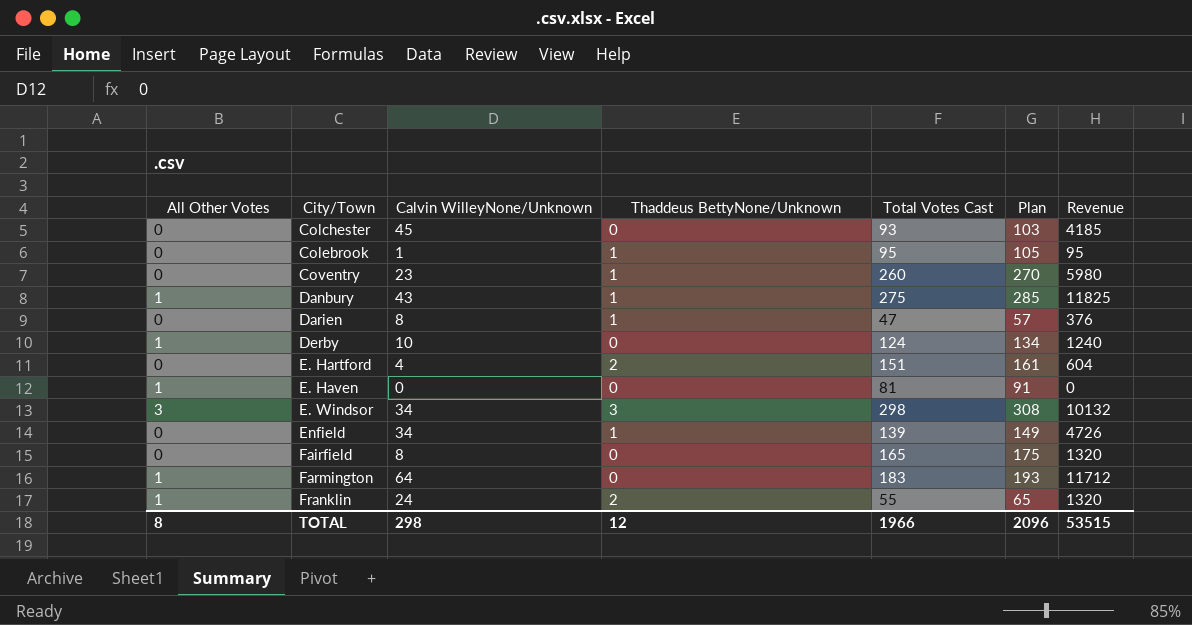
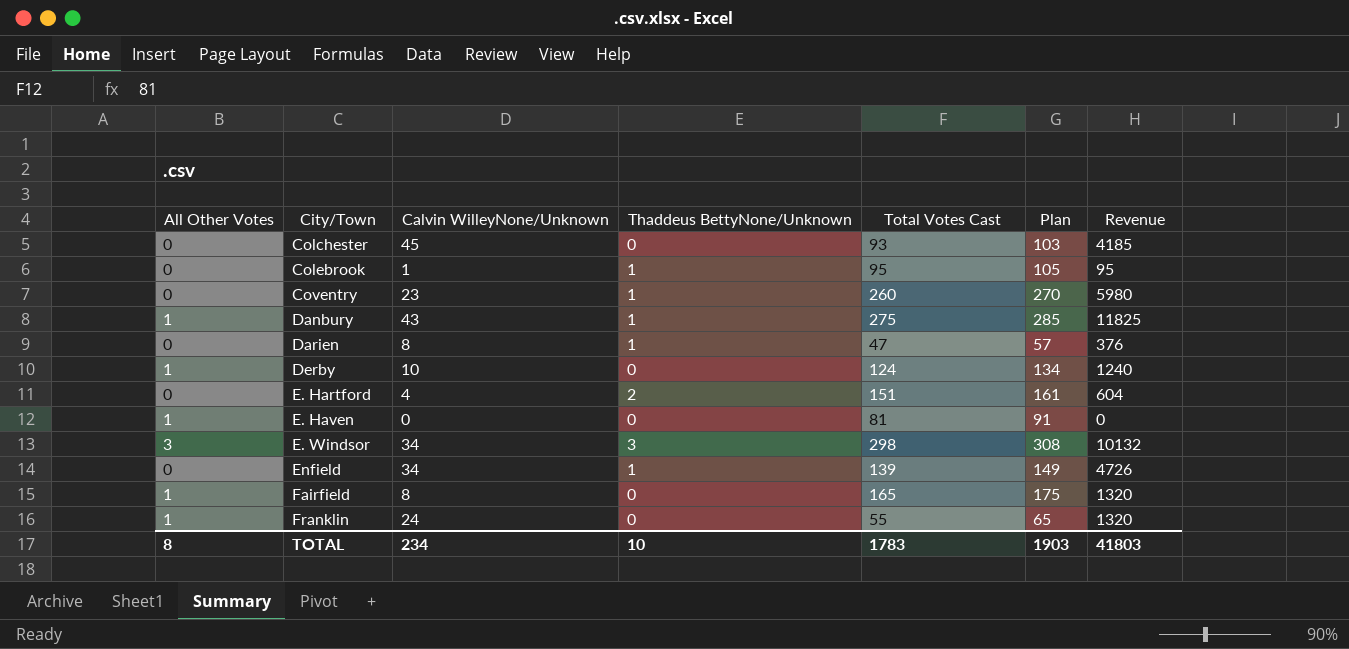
row Farmington: 1 | 64 | 0 | 183 | 193 | 11712 -> none
Fairfield | All Other Votes: 0 -> 1
Franklin | Thaddeus BettyNone/Unknown: 2 -> 0
TOTAL | Calvin WilleyNone/Unknown: 298 -> 234
TOTAL | Thaddeus BettyNone/Unknown: 12 -> 10
TOTAL | Total Votes Cast: 1966 -> 1783
TOTAL | Plan: 2096 -> 1903
TOTAL | Revenue: 53515 -> 41803

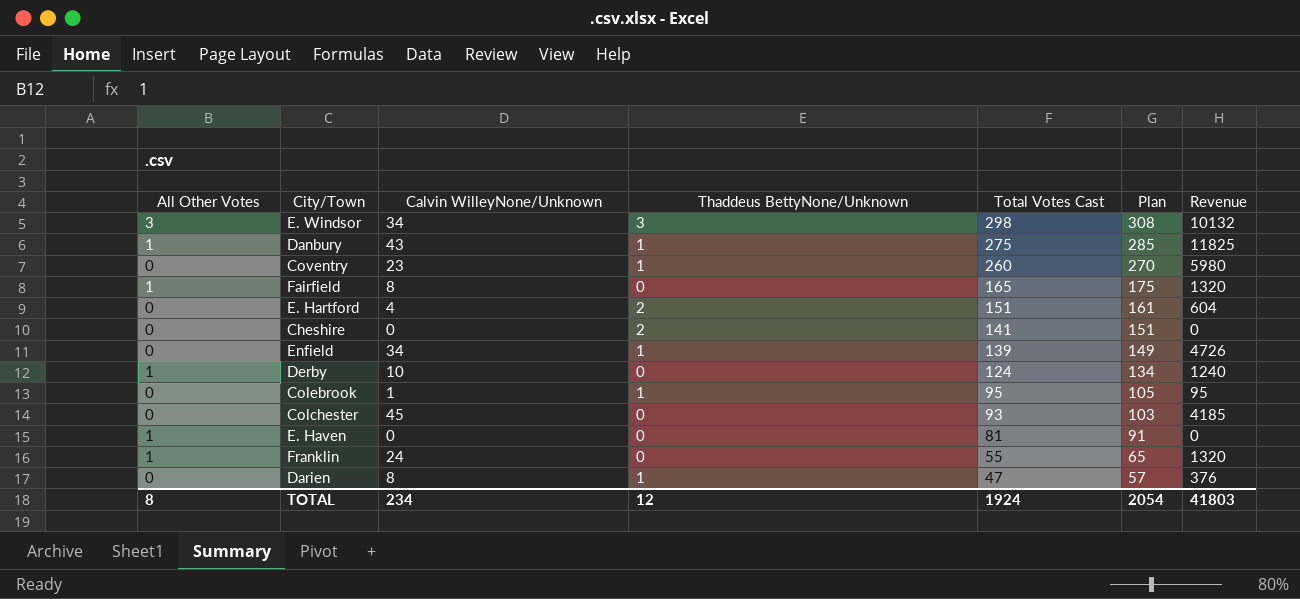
row order: City/Town ascending -> Total Votes Cast descending
row Cheshire: none -> 0 | 0 | 2 | 141 | 151 | 0
TOTAL | Thaddeus BettyNone/Unknown: 10 -> 12
TOTAL | Total Votes Cast: 1783 -> 1924
TOTAL | Plan: 1903 -> 2054

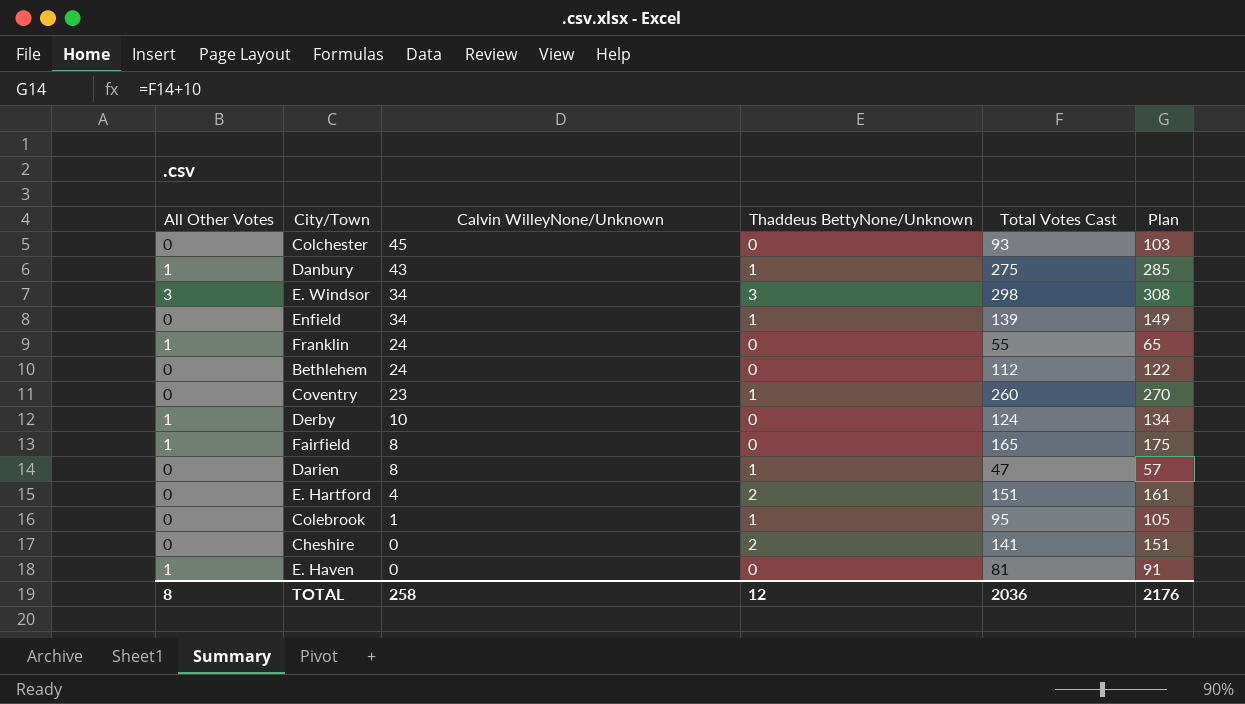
row order: Total Votes Cast descending -> Calvin WilleyNone/Unknown descending
column Revenue | formula: [Calvin WilleyNone/Unknown] * [Total Votes Cast] -> none
row Bethlehem: none -> 0 | 24 | 0 | 112 | 122
TOTAL | Calvin WilleyNone/Unknown: 234 -> 258
TOTAL | Total Votes Cast: 1924 -> 2036
TOTAL | Plan: 2054 -> 2176

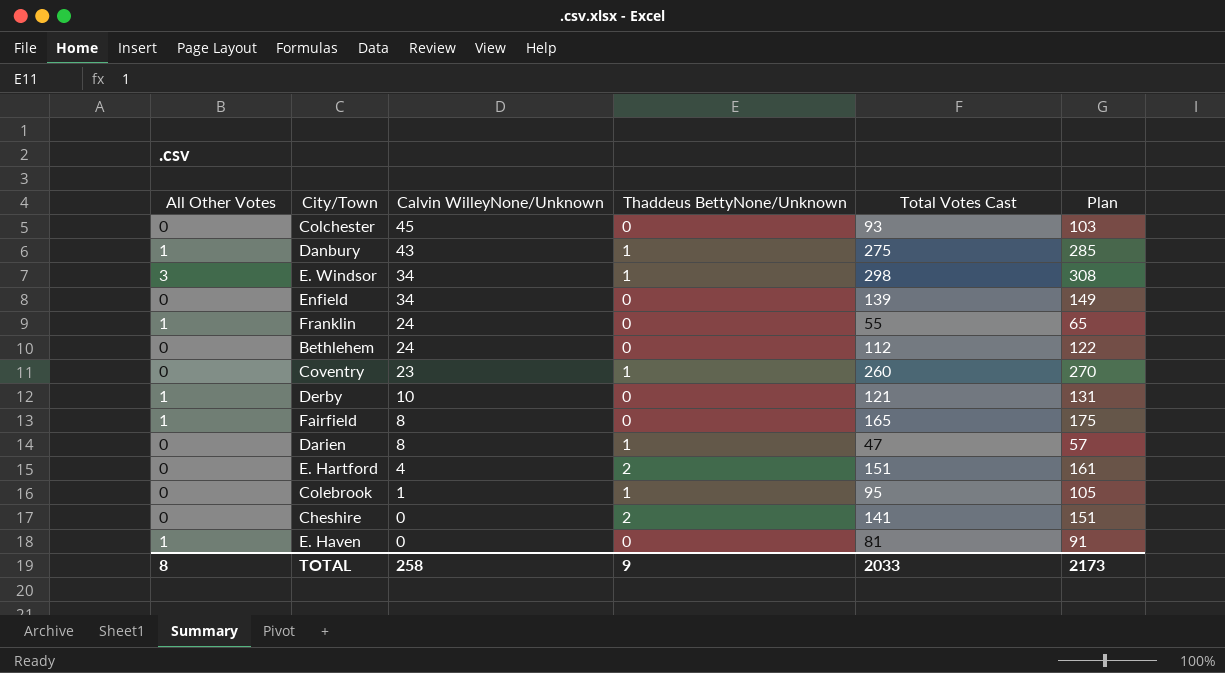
E. Windsor | Thaddeus BettyNone/Unknown: 3 -> 1
Enfield | Thaddeus BettyNone/Unknown: 1 -> 0
Derby | Total Votes Cast: 124 -> 121
Derby | Plan: 134 -> 131
TOTAL | Thaddeus BettyNone/Unknown: 12 -> 9
TOTAL | Total Votes Cast: 2036 -> 2033
TOTAL | Plan: 2176 -> 2173

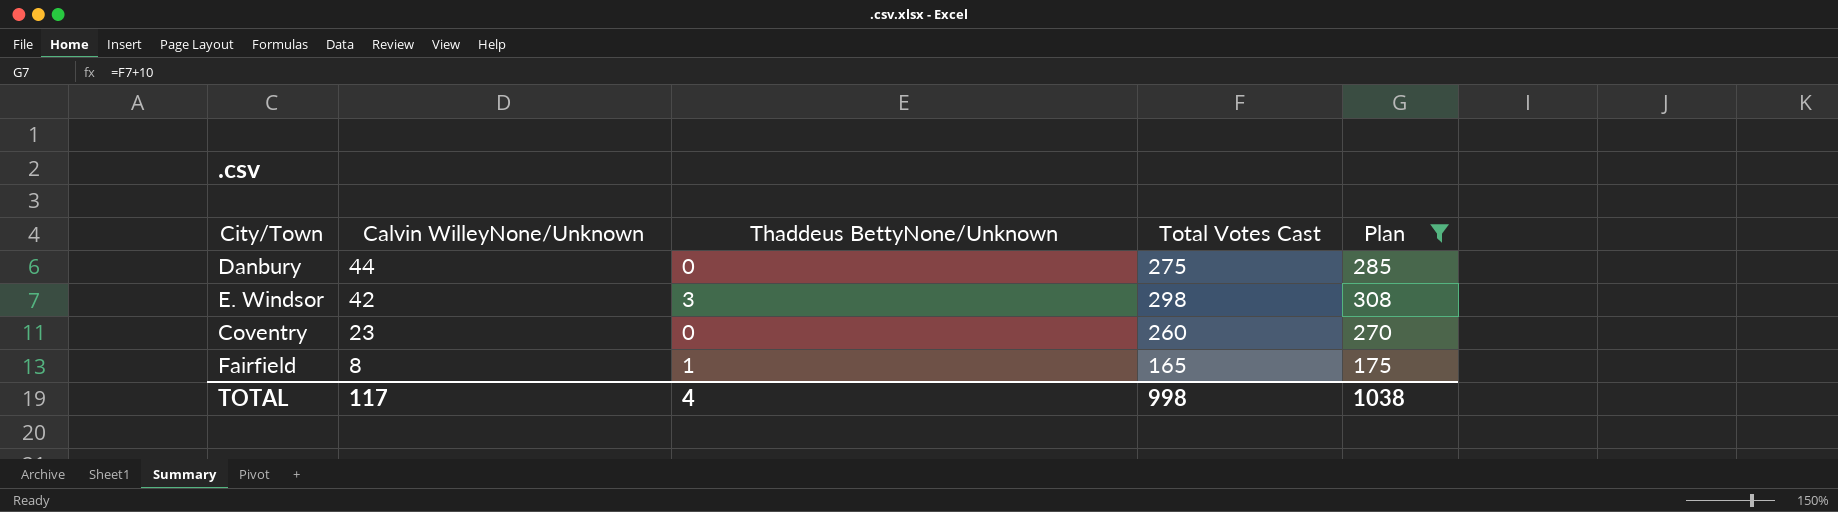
filter: none -> Plan >= 175
column All Other Votes | position: 1 -> none
Danbury | Calvin WilleyNone/Unknown: 43 -> 44
Danbury | Thaddeus BettyNone/Unknown: 1 -> 0
E. Windsor | Calvin WilleyNone/Unknown: 34 -> 42
E. Windsor | Thaddeus BettyNone/Unknown: 1 -> 3
Coventry | Thaddeus BettyNone/Unknown: 1 -> 0
Fairfield | Thaddeus BettyNone/Unknown: 0 -> 1
TOTAL | Calvin WilleyNone/Unknown: 258 -> 117
TOTAL | Thaddeus BettyNone/Unknown: 9 -> 4
TOTAL | Total Votes Cast: 2033 -> 998
TOTAL | Plan: 2173 -> 1038

